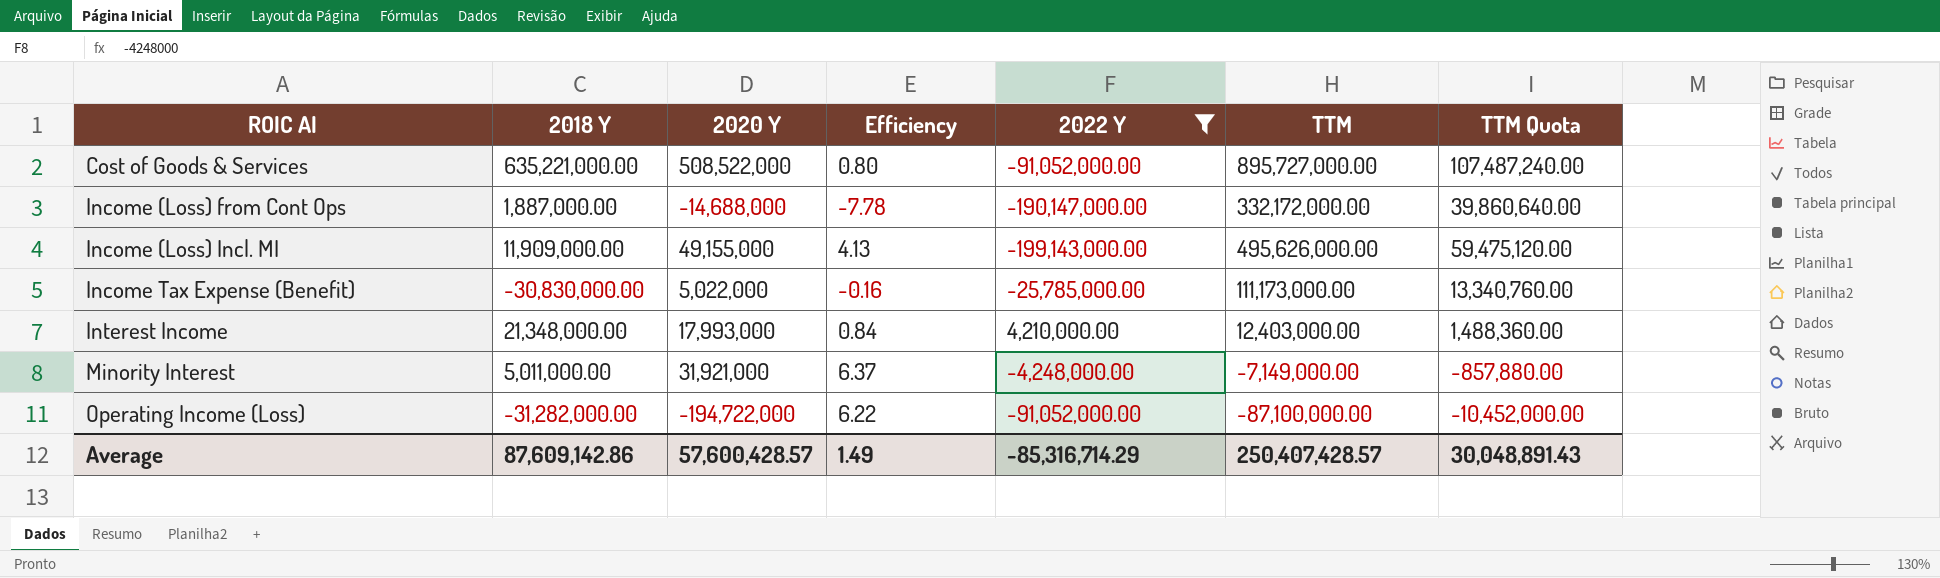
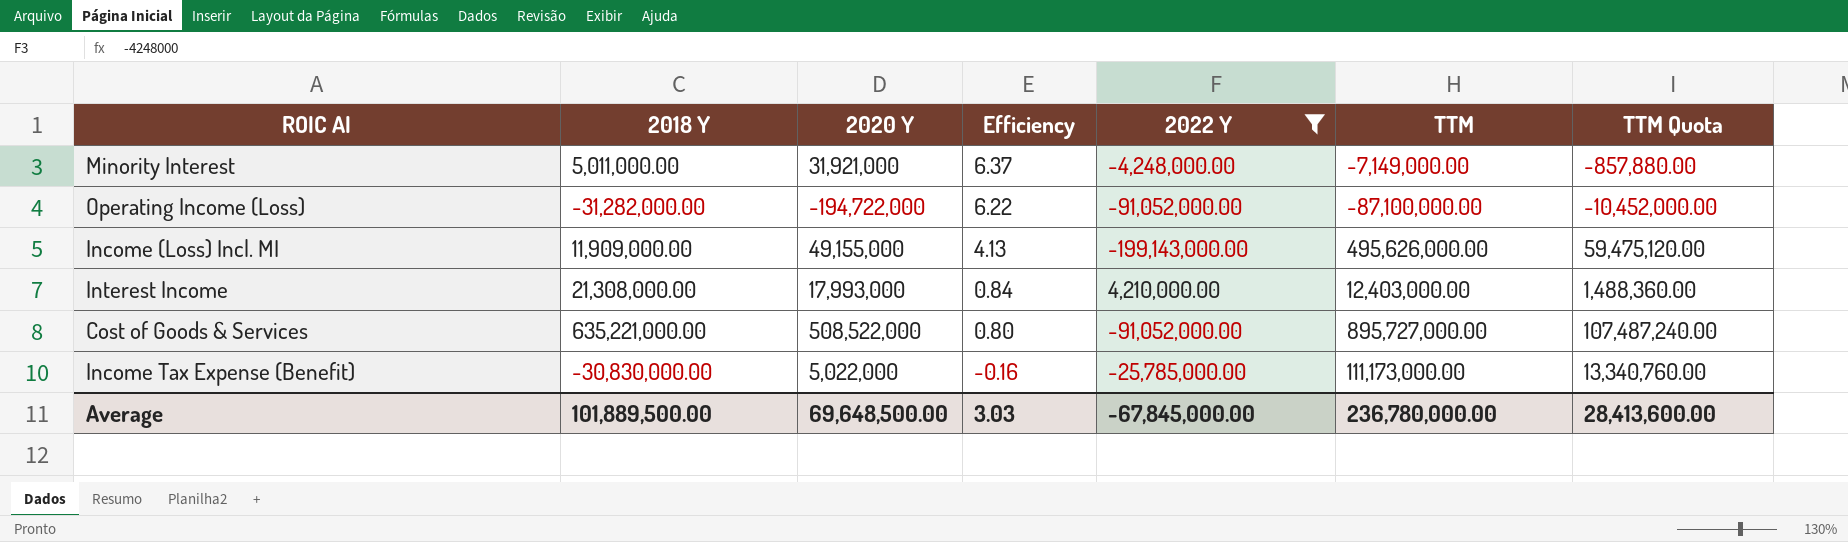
row order: ROIC AI ascending -> Efficiency descending
row Income (Loss) from Cont Ops: 1,887,000.00 | -14,688,000 | -7.78 | -190,147,000.00 | 332,172,000.00 | 39,860,640.00 -> none
Interest Income | 2018 Y: 21,348,000.00 -> 21,308,000.00
Average | 2018 Y: 87,609,142.86 -> 101,889,500.00
Average | 2020 Y: 57,600,428.57 -> 69,648,500.00
Average | Efficiency: 1.49 -> 3.03
Average | 2022 Y: -85,316,714.29 -> -67,845,000.00
Average | TTM: 250,407,428.57 -> 236,780,000.00
Average | TTM Quota: 30,048,891.43 -> 28,413,600.00

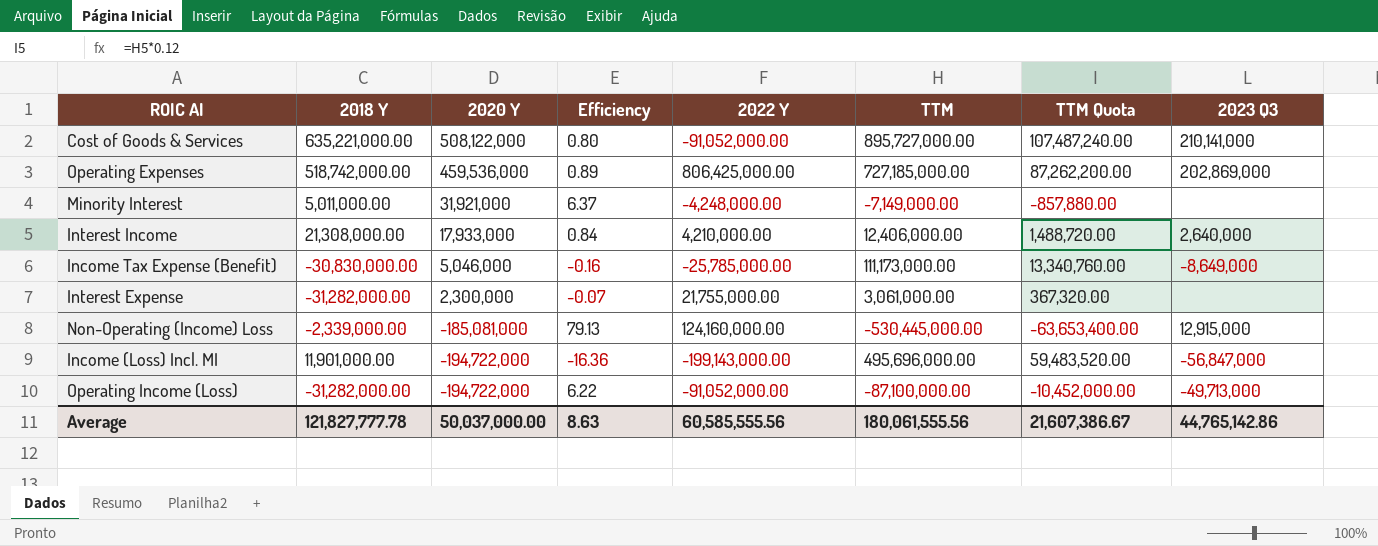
filter: 2022 Y <= 4,210,000.00 -> none
row order: Efficiency descending -> 2020 Y descending
column 2023 Q3 | position: none -> 8
Cost of Goods & Services | 2020 Y: 508,522,000 -> 508,122,000
Interest Income | 2020 Y: 17,993,000 -> 17,933,000
Interest Income | TTM: 12,403,000.00 -> 12,406,000.00
Interest Income | TTM Quota: 1,488,360.00 -> 1,488,720.00
Income Tax Expense (Benefit) | 2020 Y: 5,022,000 -> 5,046,000
Income (Loss) Incl. MI | 2018 Y: 11,909,000.00 -> 11,901,000.00
Income (Loss) Incl. MI | 2020 Y: 49,155,000 -> -194,722,000
Income (Loss) Incl. MI | Efficiency: 4.13 -> -16.36
Income (Loss) Incl. MI | TTM: 495,626,000.00 -> 495,696,000.00
Income (Loss) Incl. MI | TTM Quota: 59,475,120.00 -> 59,483,520.00
Average | 2018 Y: 101,889,500.00 -> 121,827,777.78
Average | 2020 Y: 69,648,500.00 -> 50,037,000.00
Average | Efficiency: 3.03 -> 8.63
Average | 2022 Y: -67,845,000.00 -> 60,585,555.56
Average | TTM: 236,780,000.00 -> 180,061,555.56
Average | TTM Quota: 28,413,600.00 -> 21,607,386.67

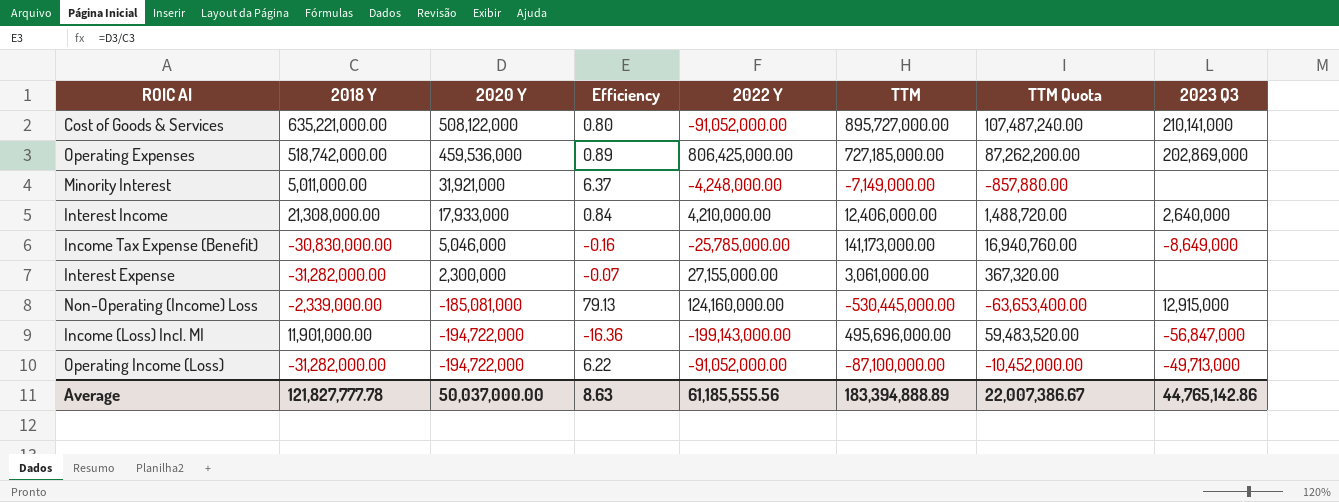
Income Tax Expense (Benefit) | TTM: 111,173,000.00 -> 141,173,000.00
Income Tax Expense (Benefit) | TTM Quota: 13,340,760.00 -> 16,940,760.00
Interest Expense | 2022 Y: 21,755,000.00 -> 27,155,000.00
Average | 2022 Y: 60,585,555.56 -> 61,185,555.56
Average | TTM: 180,061,555.56 -> 183,394,888.89
Average | TTM Quota: 21,607,386.67 -> 22,007,386.67

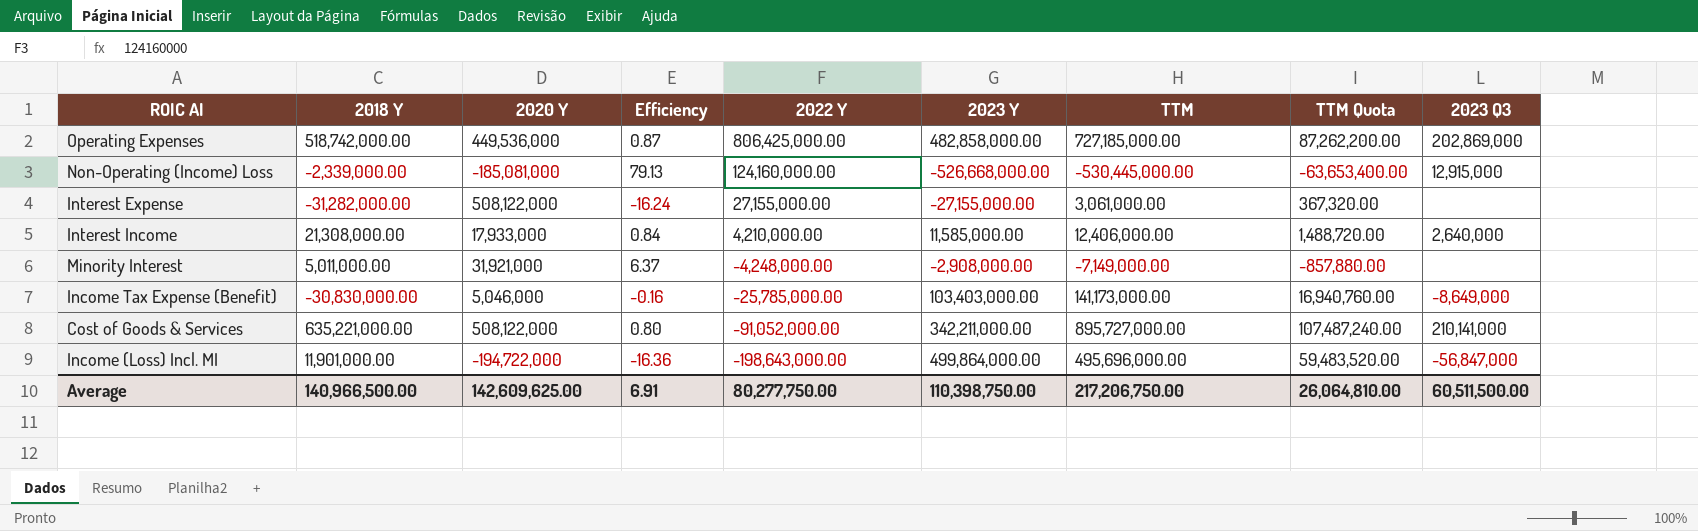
row order: 2020 Y descending -> 2022 Y descending
column 2023 Y | position: none -> 6
row Operating Income (Loss): -31,282,000.00 | -194,722,000 | 6.22 | -91,052,000.00 | -87,100,000.00 | -10,452,000.00 | -49,713,000 -> none
Operating Expenses | 2020 Y: 459,536,000 -> 449,536,000
Operating Expenses | Efficiency: 0.89 -> 0.87
Interest Expense | 2020 Y: 2,300,000 -> 508,122,000
Interest Expense | Efficiency: -0.07 -> -16.24
Income (Loss) Incl. MI | 2022 Y: -199,143,000.00 -> -198,643,000.00
Average | 2018 Y: 121,827,777.78 -> 140,966,500.00
Average | 2020 Y: 50,037,000.00 -> 142,609,625.00
Average | Efficiency: 8.63 -> 6.91
Average | 2022 Y: 61,185,555.56 -> 80,277,750.00
Average | TTM: 183,394,888.89 -> 217,206,750.00
Average | TTM Quota: 22,007,386.67 -> 26,064,810.00
Average | 2023 Q3: 44,765,142.86 -> 60,511,500.00

